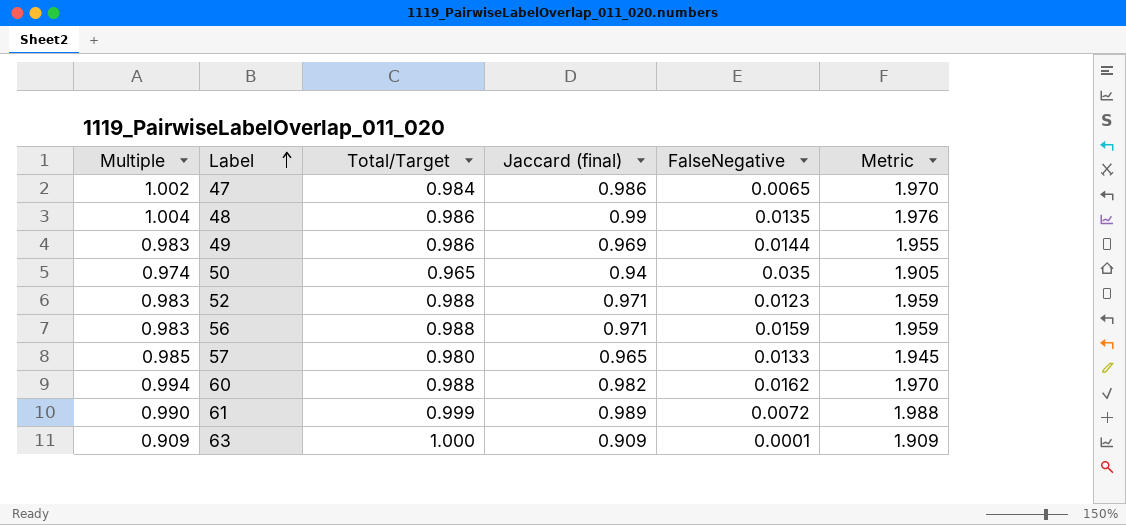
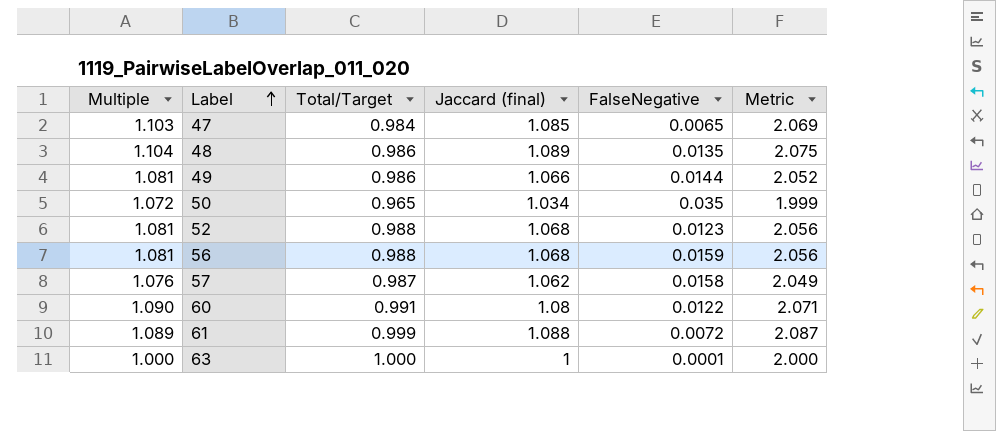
47 | Multiple: 1.002 -> 1.103
47 | Jaccard (final): 0.986 -> 1.085
47 | Metric: 1.970 -> 2.069
48 | Multiple: 1.004 -> 1.104
48 | Jaccard (final): 0.99 -> 1.089
48 | Metric: 1.976 -> 2.075
49 | Multiple: 0.983 -> 1.081
49 | Jaccard (final): 0.969 -> 1.066
49 | Metric: 1.955 -> 2.052
50 | Multiple: 0.974 -> 1.072
50 | Jaccard (final): 0.94 -> 1.034
50 | Metric: 1.905 -> 1.999
52 | Multiple: 0.983 -> 1.081
52 | Jaccard (final): 0.971 -> 1.068
52 | Metric: 1.959 -> 2.056
56 | Multiple: 0.983 -> 1.081
56 | Jaccard (final): 0.971 -> 1.068
56 | Metric: 1.959 -> 2.056
57 | Multiple: 0.985 -> 1.076
57 | Total/Target: 0.980 -> 0.987
57 | Jaccard (final): 0.965 -> 1.062
57 | FalseNegative: 0.0133 -> 0.0158
57 | Metric: 1.945 -> 2.049
60 | Multiple: 0.994 -> 1.090
60 | Total/Target: 0.988 -> 0.991
60 | Jaccard (final): 0.982 -> 1.08
60 | FalseNegative: 0.0162 -> 0.0122
60 | Metric: 1.970 -> 2.071
61 | Multiple: 0.990 -> 1.089
61 | Jaccard (final): 0.989 -> 1.088
61 | Metric: 1.988 -> 2.087
63 | Multiple: 0.909 -> 1.000
63 | Jaccard (final): 0.909 -> 1
63 | Metric: 1.909 -> 2.000

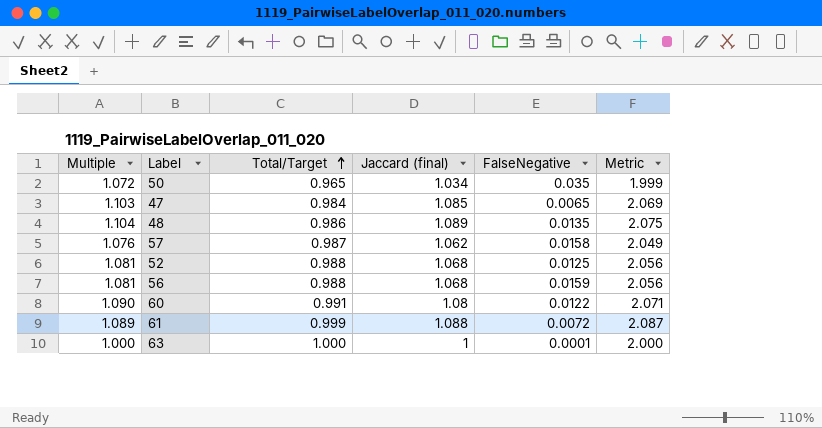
row order: Label ascending -> Total/Target ascending
row 49: 1.081 | 0.986 | 1.066 | 0.0144 | 2.052 -> none
52 | FalseNegative: 0.0123 -> 0.0125

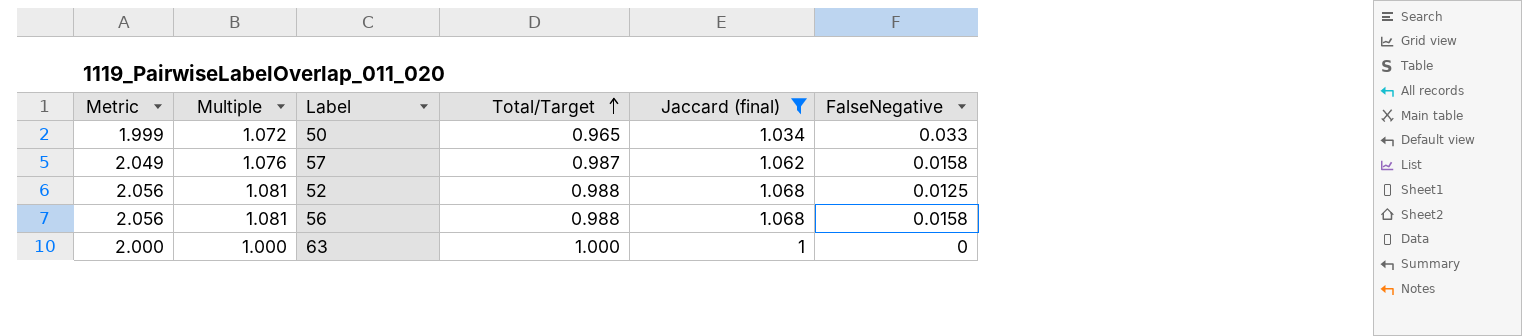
filter: none -> Jaccard (final) <= 1.068
column Metric | position: 6 -> 1
50 | FalseNegative: 0.035 -> 0.033
56 | FalseNegative: 0.0159 -> 0.0158
63 | FalseNegative: 0.0001 -> 0

